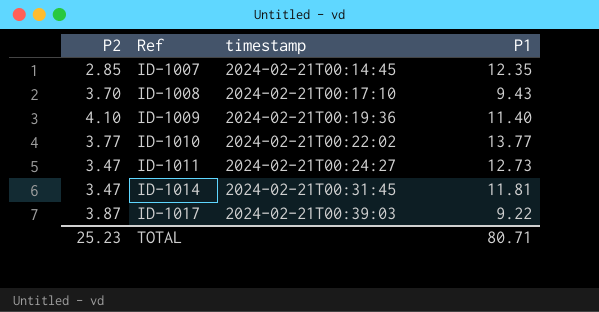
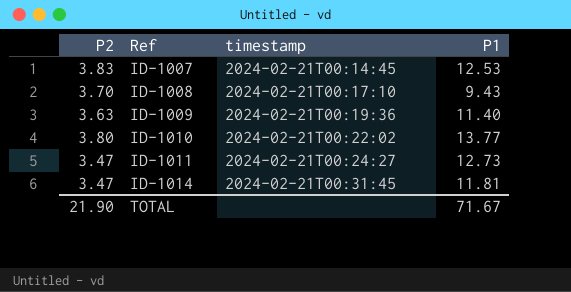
row ID-1017: 3.87 | 2024-02-21T00:39:03 | 9.22 -> none
ID-1007 | P2: 2.85 -> 3.83
ID-1007 | P1: 12.35 -> 12.53
ID-1009 | P2: 4.10 -> 3.63
ID-1010 | P2: 3.77 -> 3.80
TOTAL | P2: 25.23 -> 21.90
TOTAL | P1: 80.71 -> 71.67

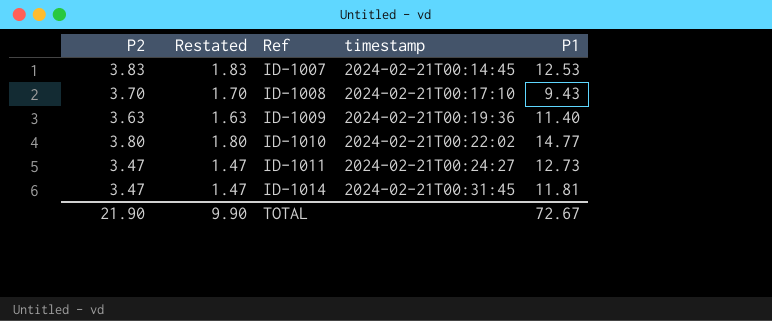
column Restated | formula: none -> [P2] - 2
ID-1010 | P1: 13.77 -> 14.77
TOTAL | P1: 71.67 -> 72.67

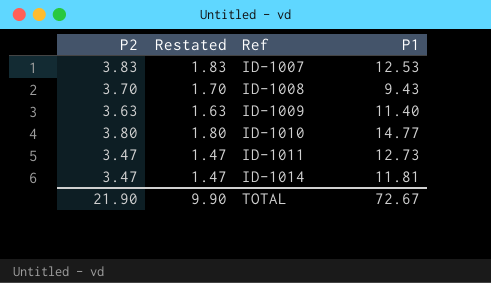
column timestamp | position: 4 -> none

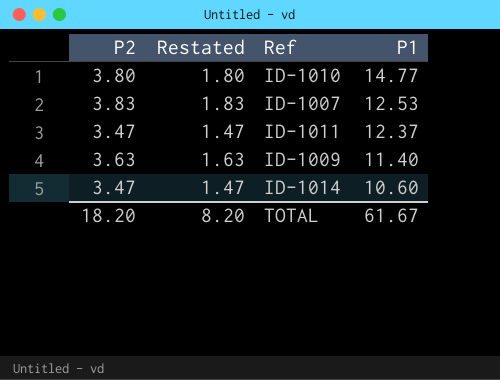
row order: Ref ascending -> P1 descending
row ID-1008: 3.70 | 1.70 | 9.43 -> none
ID-1011 | P1: 12.73 -> 12.37
ID-1014 | P1: 11.81 -> 10.60
TOTAL | P2: 21.90 -> 18.20
TOTAL | Restated: 9.90 -> 8.20
TOTAL | P1: 72.67 -> 61.67

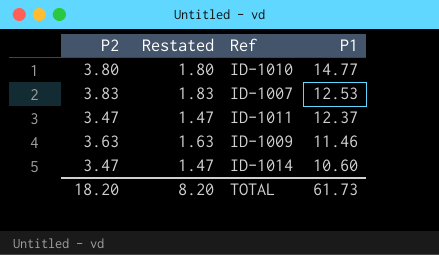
ID-1009 | P1: 11.40 -> 11.46
TOTAL | P1: 61.67 -> 61.73

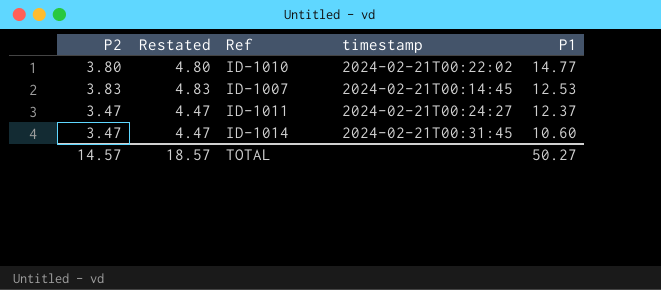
column Restated | formula: [P2] - 2 -> [P2] + 1
column timestamp | position: none -> 4
row ID-1009: 3.63 | 1.63 | 11.46 -> none
TOTAL | P2: 18.20 -> 14.57
TOTAL | Restated: 8.20 -> 18.57
TOTAL | P1: 61.73 -> 50.27

